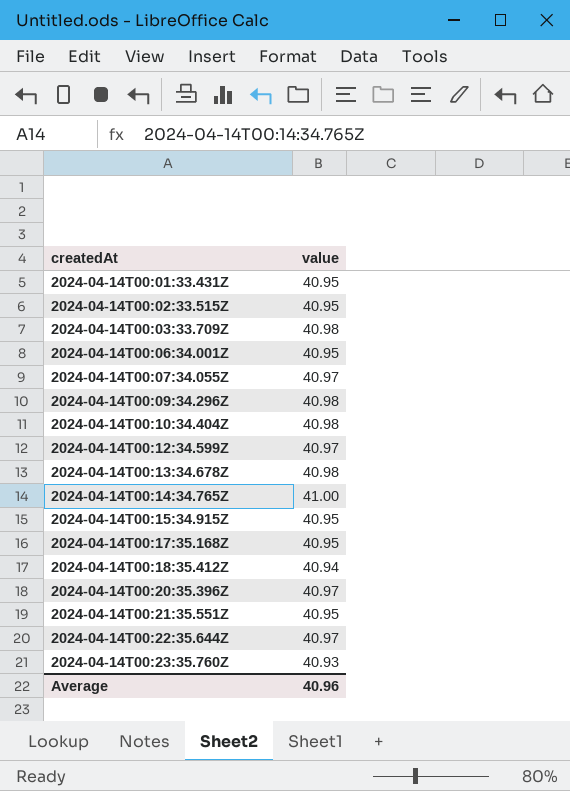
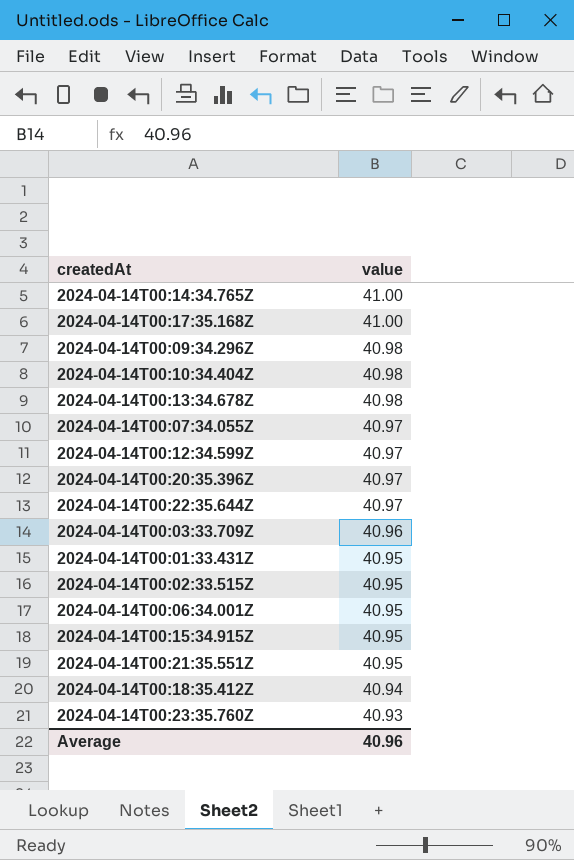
row order: createdAt ascending -> value descending
2024-04-14T00:17:35.168Z | value: 40.95 -> 41.00
2024-04-14T00:03:33.709Z | value: 40.98 -> 40.96

